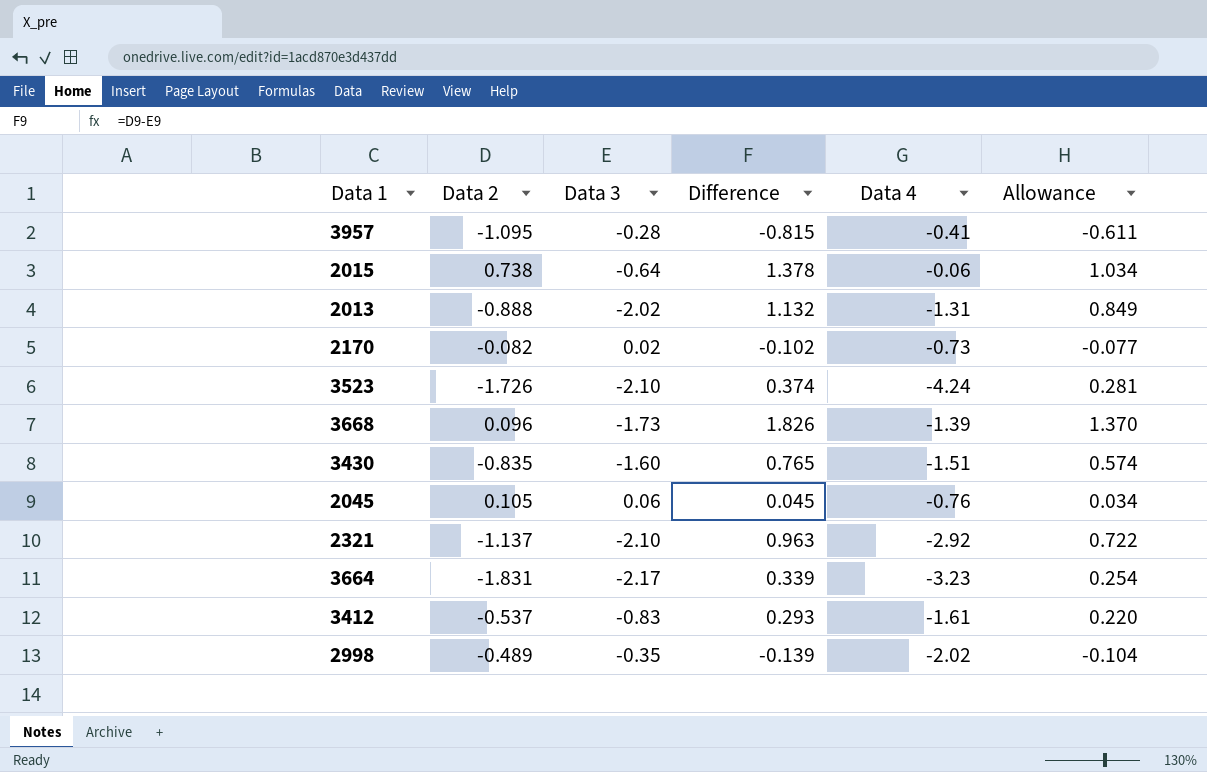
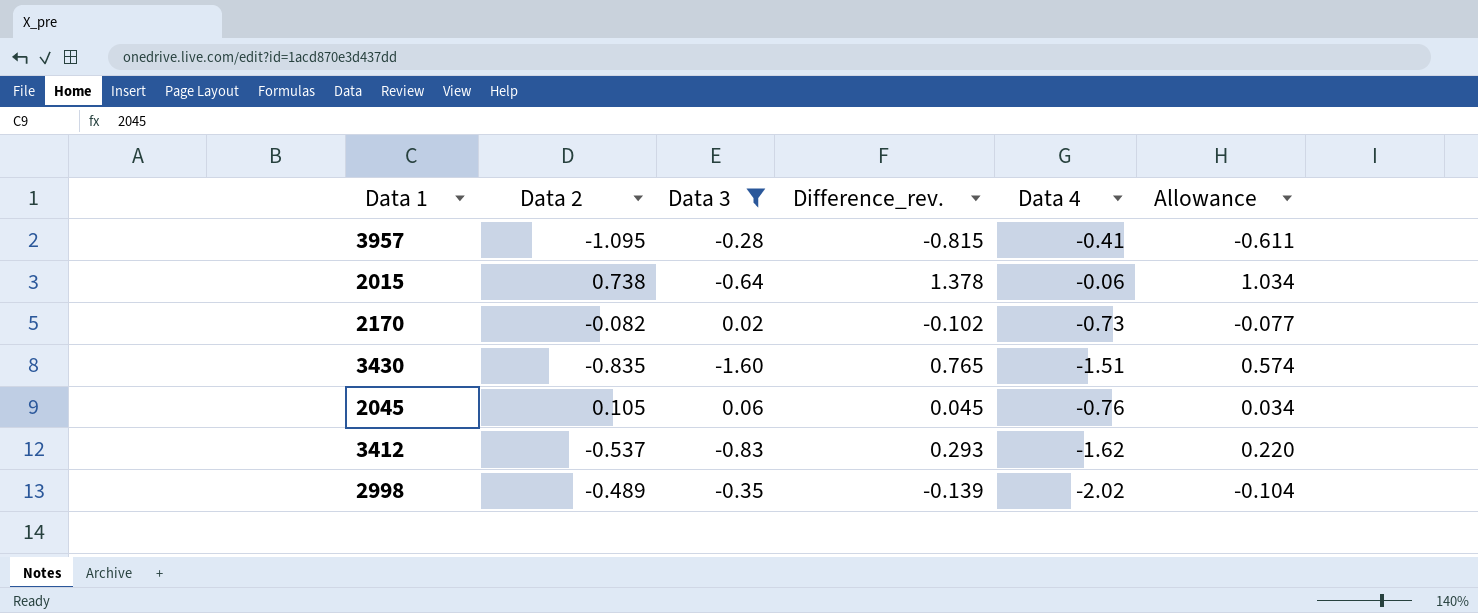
filter: none -> Data 3 >= -1.60
column name: Difference -> Difference_rev.
3412 | Data 4: -1.61 -> -1.62

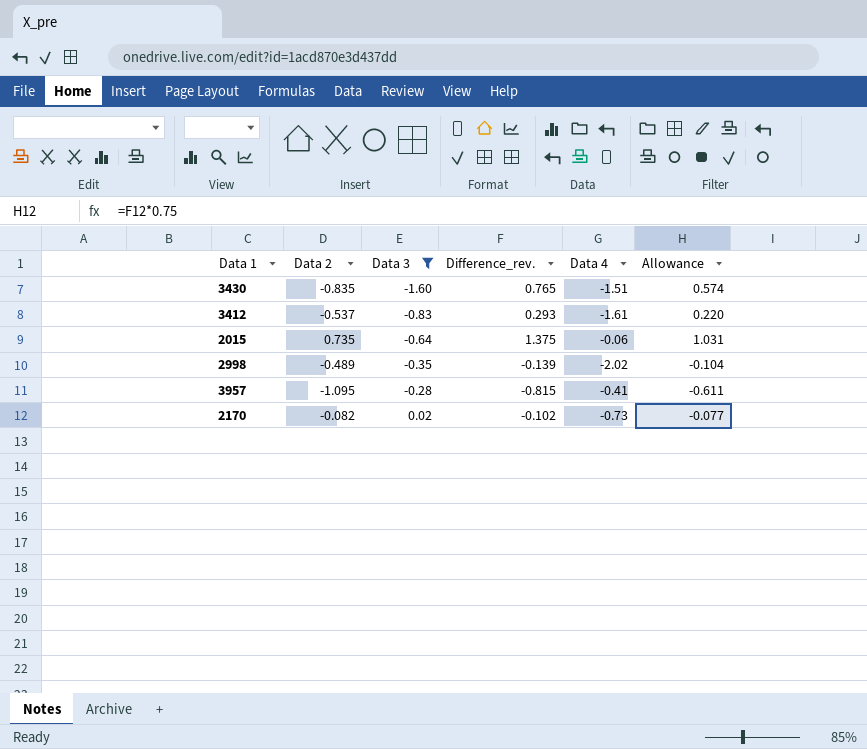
row order: none -> Data 3 ascending
row 2045: 0.105 | 0.06 | 0.045 | -0.76 | 0.034 -> none
3412 | Data 4: -1.62 -> -1.61
2015 | Data 2: 0.738 -> 0.735
2015 | Difference_rev.: 1.378 -> 1.375
2015 | Allowance: 1.034 -> 1.031

